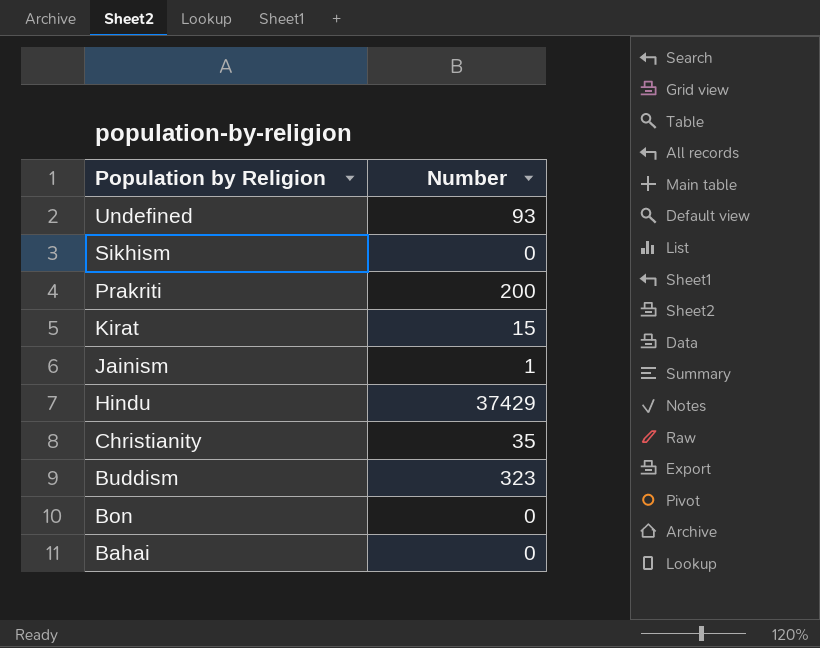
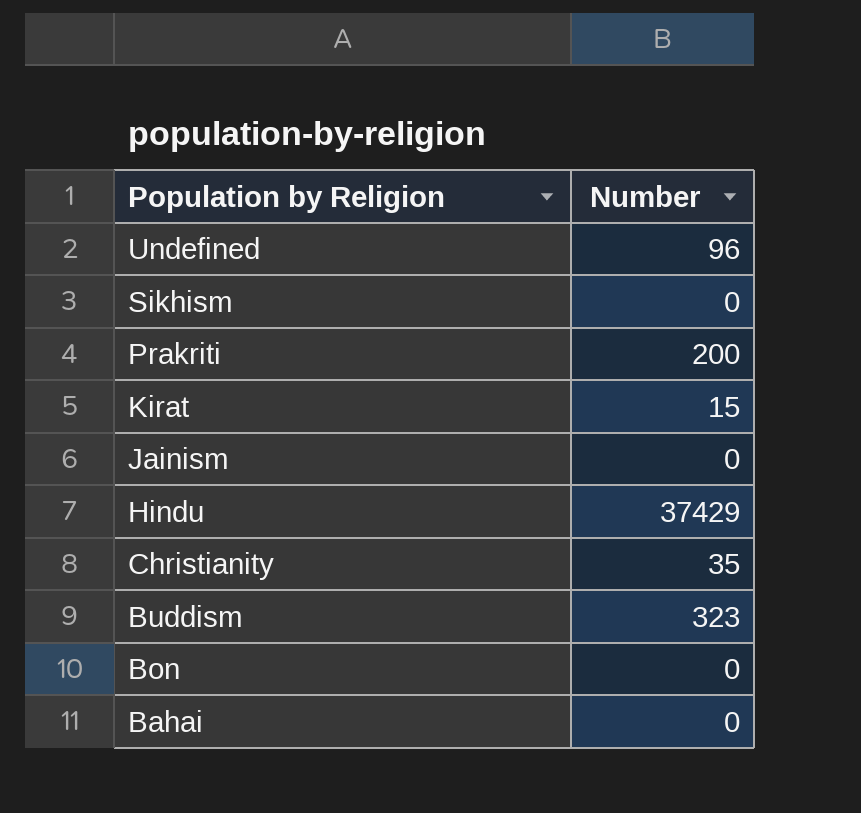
Undefined | Number: 93 -> 96
Jainism | Number: 1 -> 0

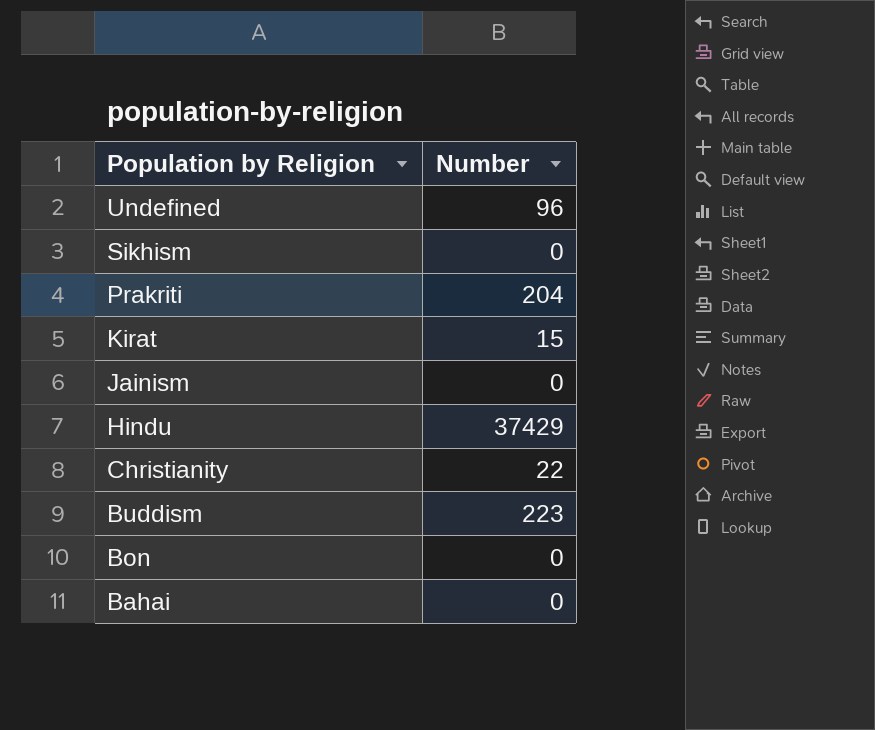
Prakriti | Number: 200 -> 204
Christianity | Number: 35 -> 22
Buddism | Number: 323 -> 223

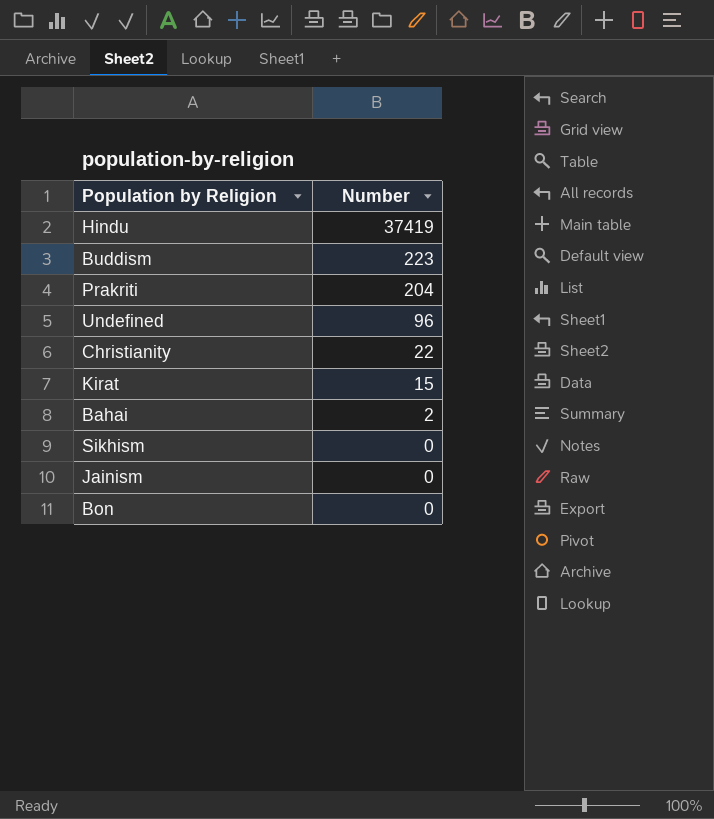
row order: Population by Religion descending -> Number descending
Hindu | Number: 37429 -> 37419
Bahai | Number: 0 -> 2

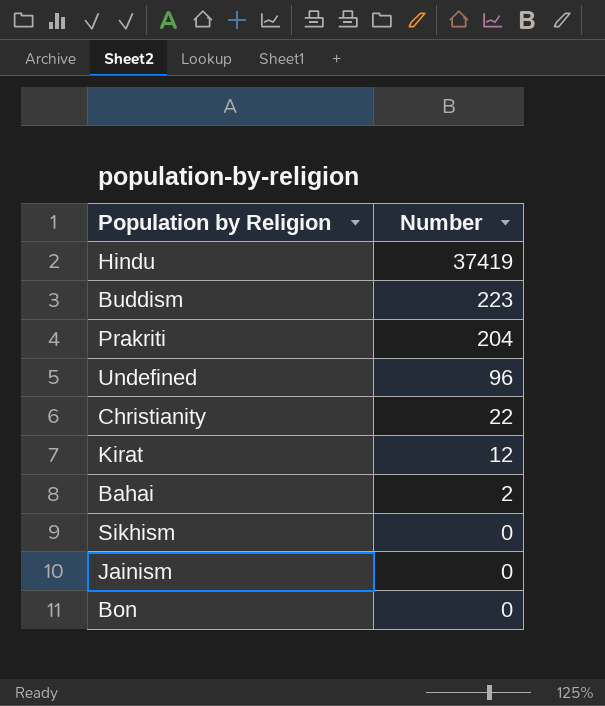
Kirat | Number: 15 -> 12

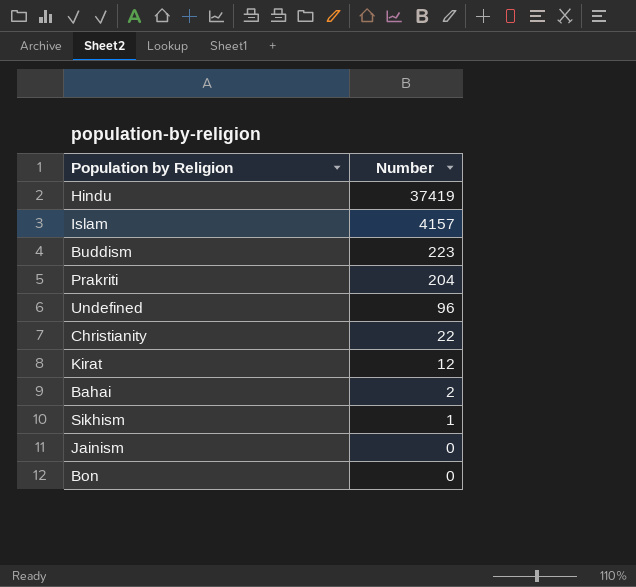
row Islam: none -> 4157
Sikhism | Number: 0 -> 1

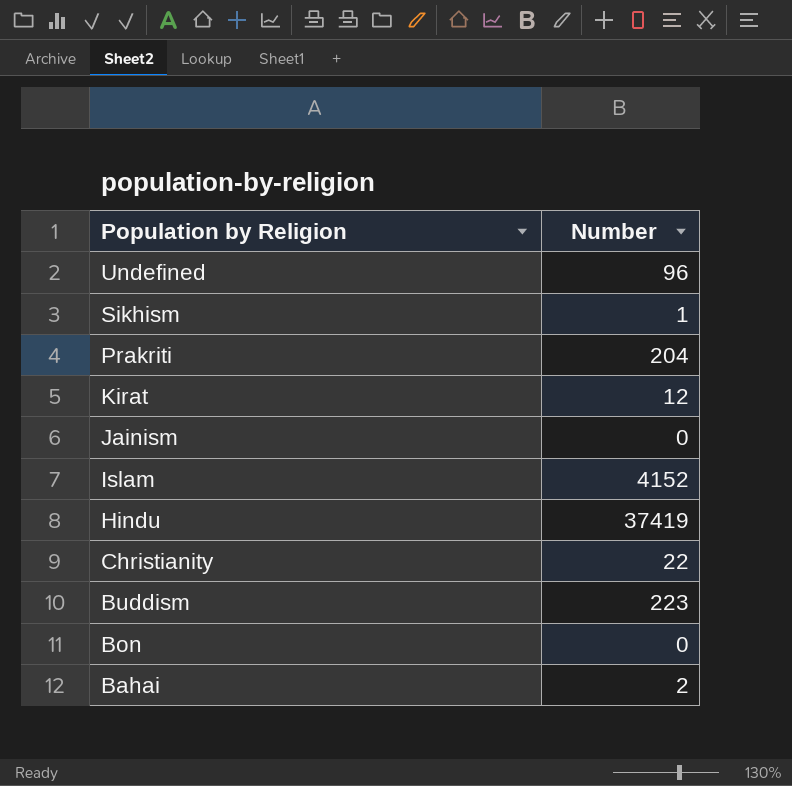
row order: Number descending -> Population by Religion descending
Islam | Number: 4157 -> 4152

